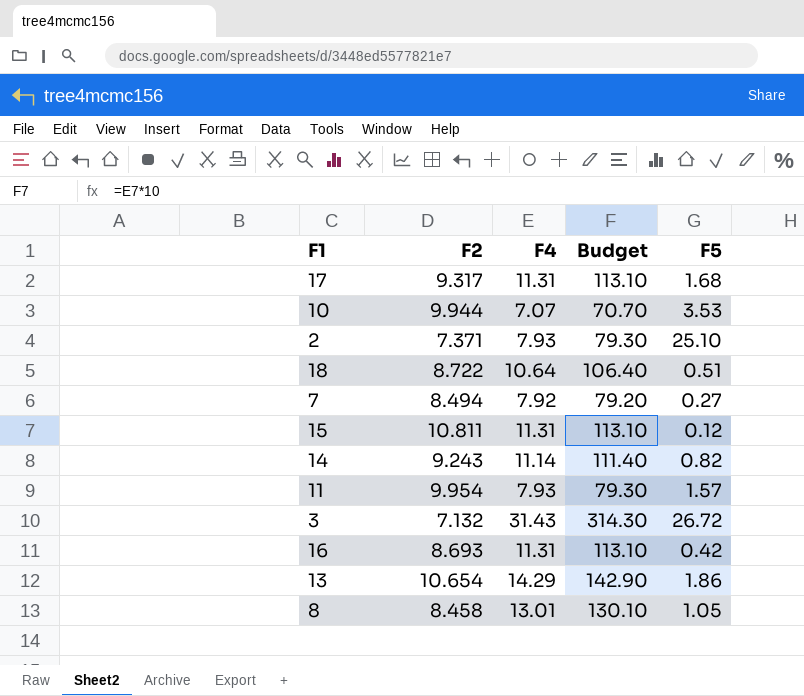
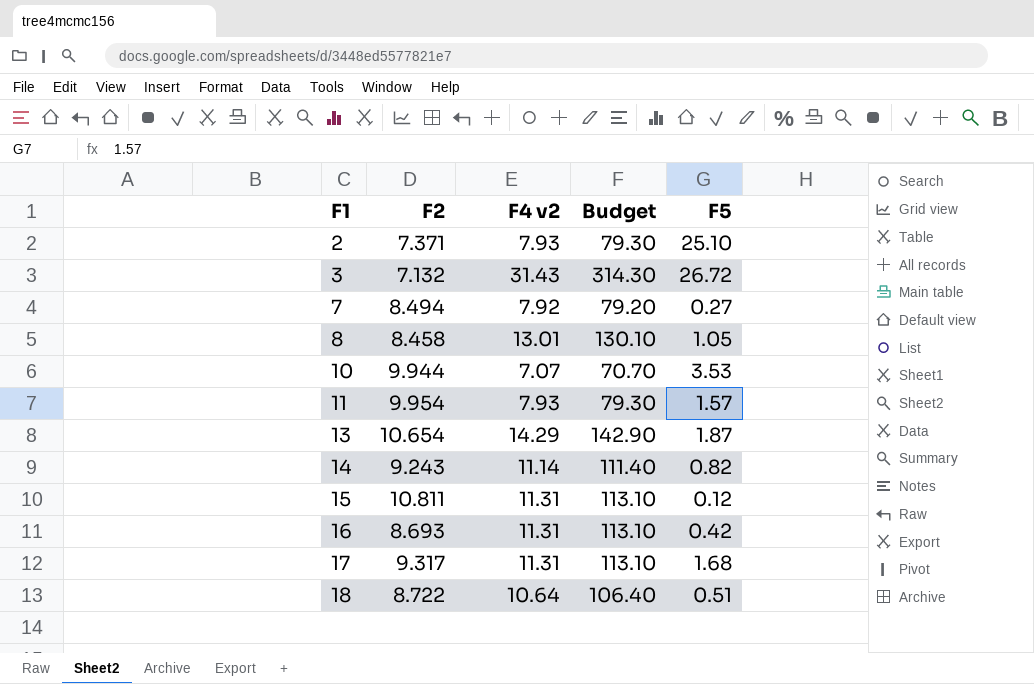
row order: none -> F1 ascending
column name: F4 -> F4 v2
13 | F5: 1.86 -> 1.87

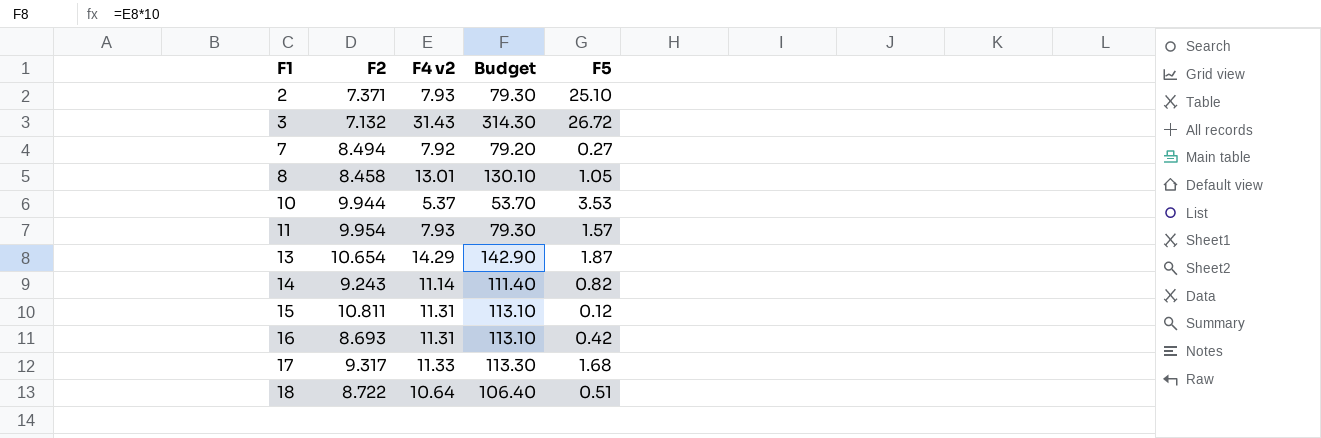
10 | F4 v2: 7.07 -> 5.37
10 | Budget: 70.70 -> 53.70
17 | F4 v2: 11.31 -> 11.33
17 | Budget: 113.10 -> 113.30

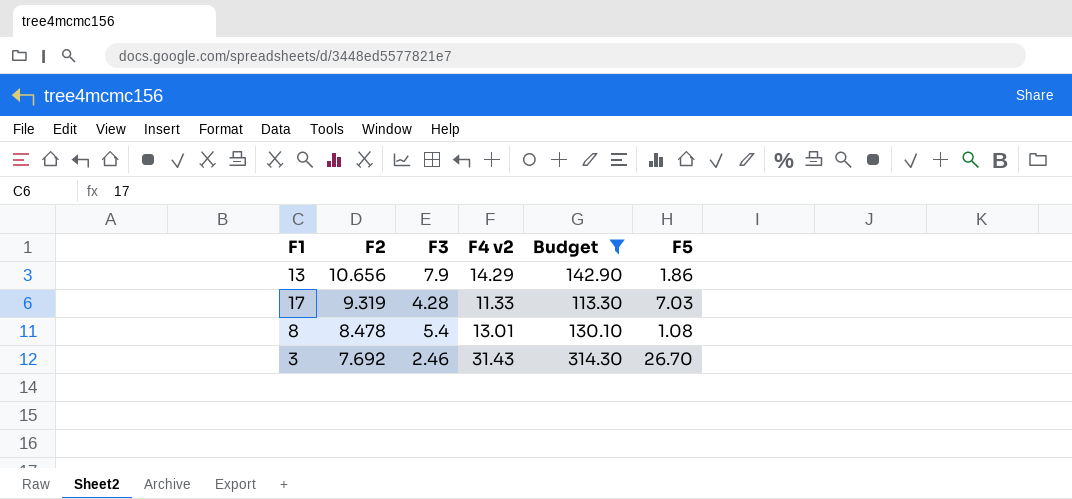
filter: none -> Budget >= 113.30
row order: F1 ascending -> F2 descending
column F3 | position: none -> 3
13 | F2: 10.654 -> 10.656
13 | F5: 1.87 -> 1.86
17 | F2: 9.317 -> 9.319
17 | F5: 1.68 -> 7.03
8 | F2: 8.458 -> 8.478
8 | F5: 1.05 -> 1.08
3 | F2: 7.132 -> 7.692
3 | F5: 26.72 -> 26.70

